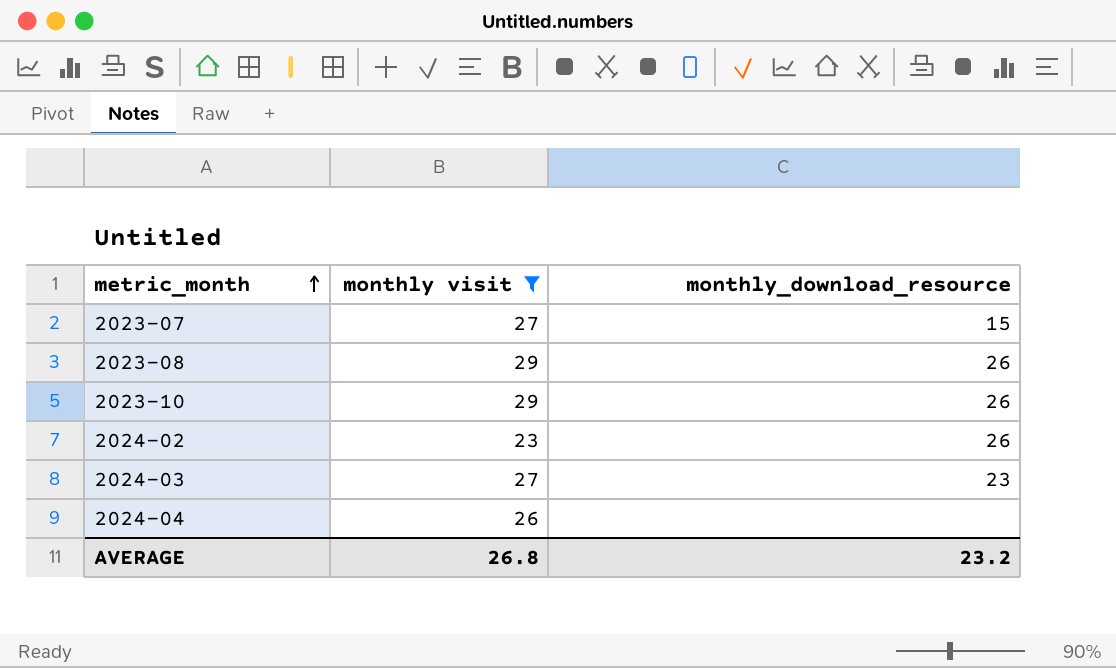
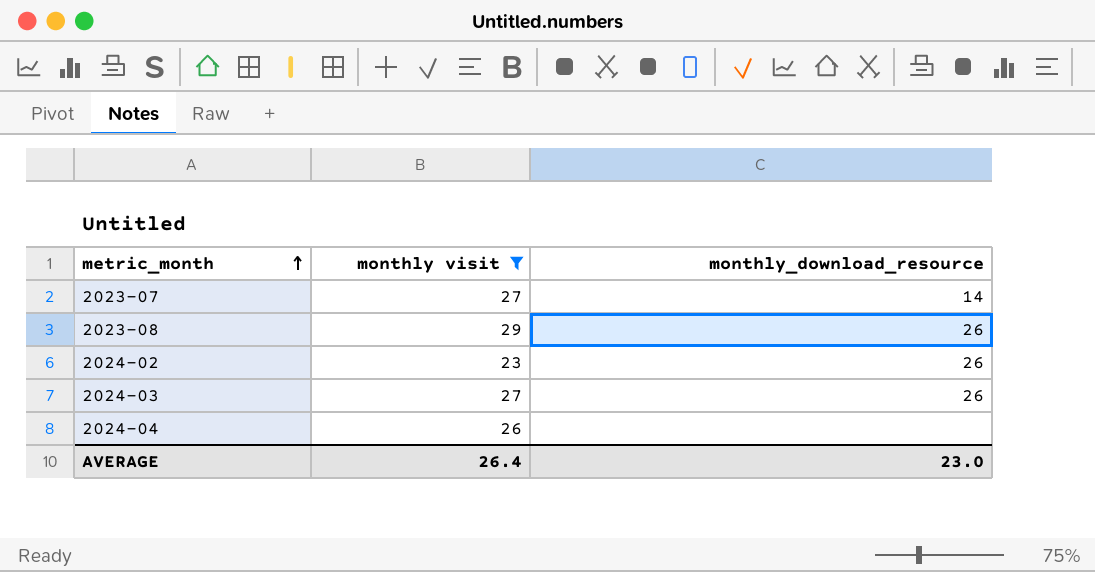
row 2023-10: 29 | 26 -> none
2023-07 | monthly_download_resource: 15 -> 14
2024-03 | monthly_download_resource: 23 -> 26
AVERAGE | monthly visit: 26.8 -> 26.4
AVERAGE | monthly_download_resource: 23.2 -> 23.0

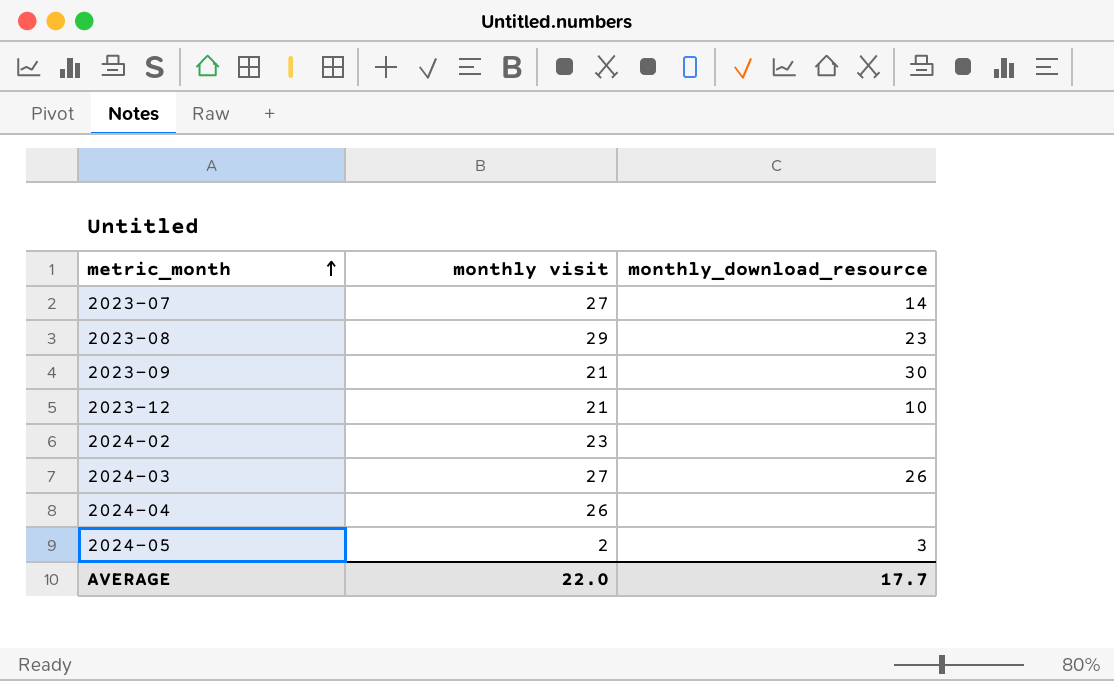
filter: monthly visit >= 23 -> none
2023-08 | monthly_download_resource: 26 -> 23
2024-02 | monthly_download_resource: 26 -> none
AVERAGE | monthly visit: 26.4 -> 22.0
AVERAGE | monthly_download_resource: 23.0 -> 17.7

